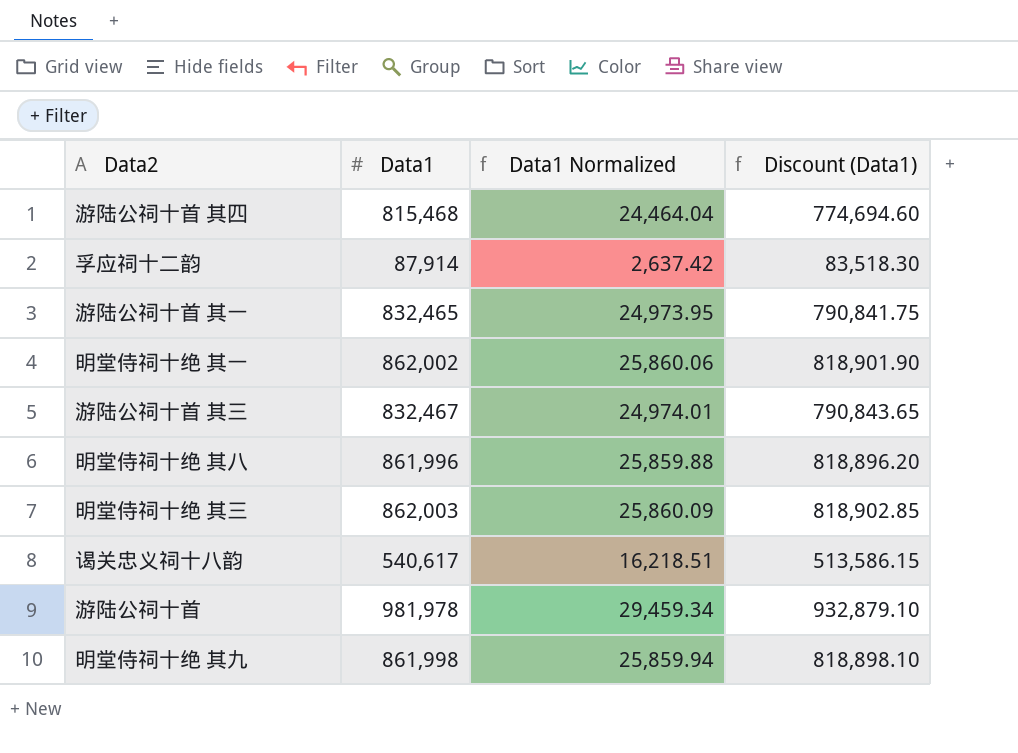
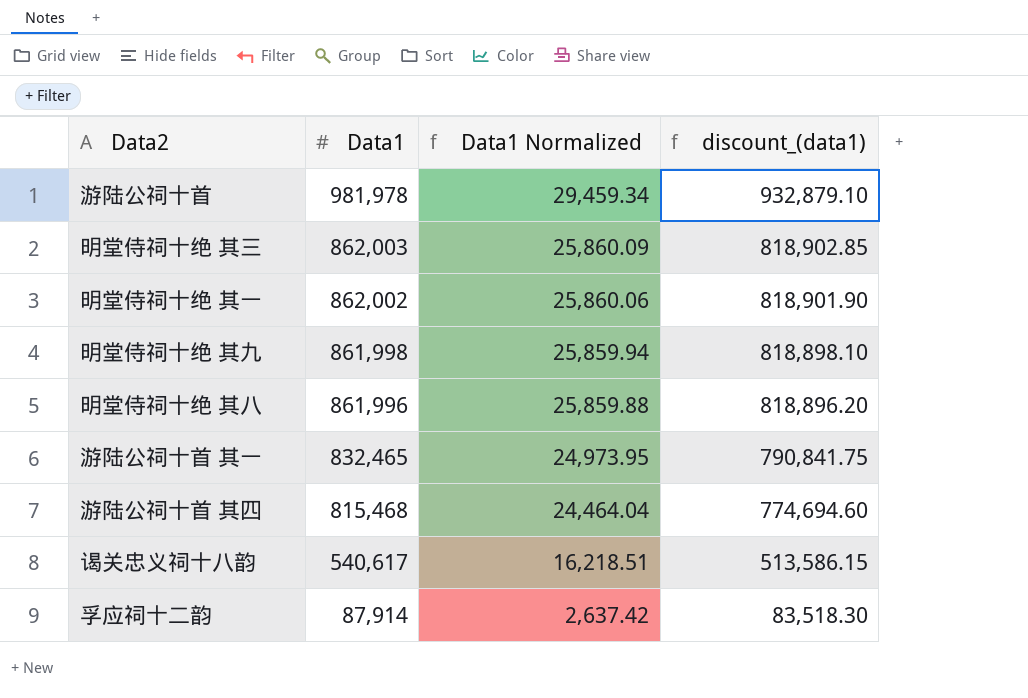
row order: none -> Data1 descending
column name: Discount (Data1) -> discount_(data1)
row 游陆公祠十首 其三: 832,467 | 24,974.01 | 790,843.65 -> none

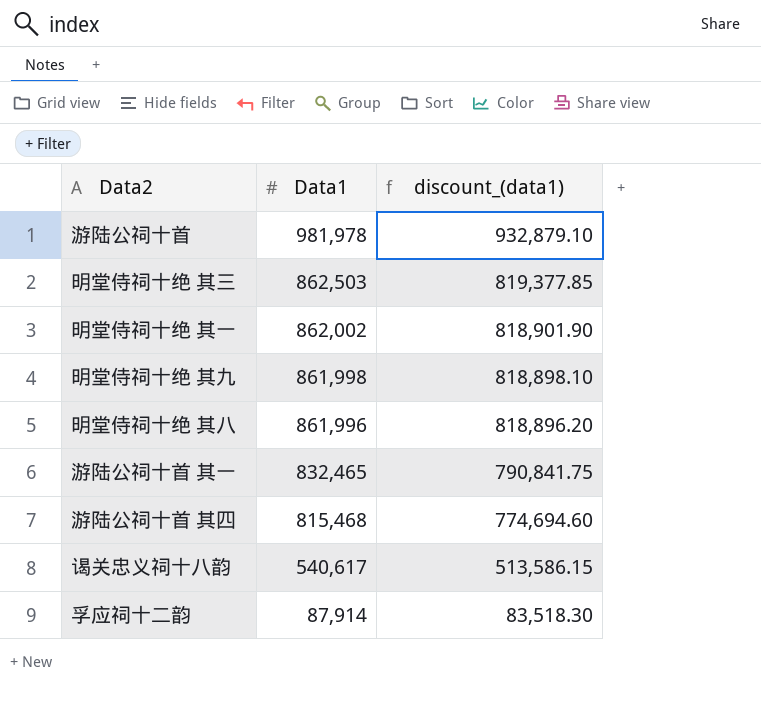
column Data1 Normalized | formula: [Data1] * 0.03 -> none
明堂侍祠十绝 其三 | Data1: 862,003 -> 862,503
明堂侍祠十绝 其三 | discount_(data1): 818,902.85 -> 819,377.85

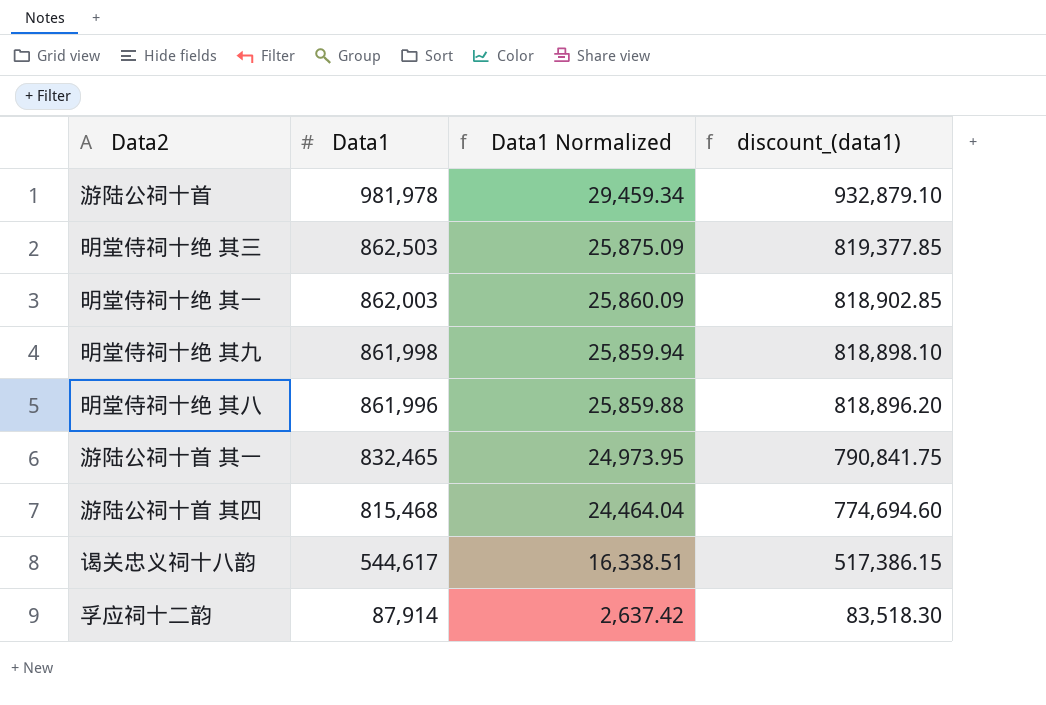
column Data1 Normalized | formula: none -> [Data1] * 0.03
明堂侍祠十绝 其一 | Data1: 862,002 -> 862,003
明堂侍祠十绝 其一 | discount_(data1): 818,901.90 -> 818,902.85
谒关忠义祠十八韵 | Data1: 540,617 -> 544,617
谒关忠义祠十八韵 | discount_(data1): 513,586.15 -> 517,386.15

